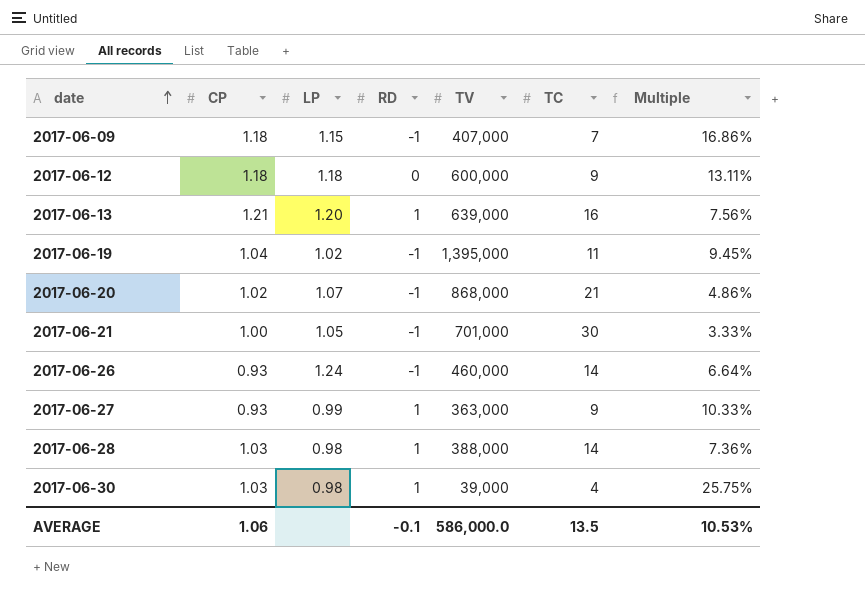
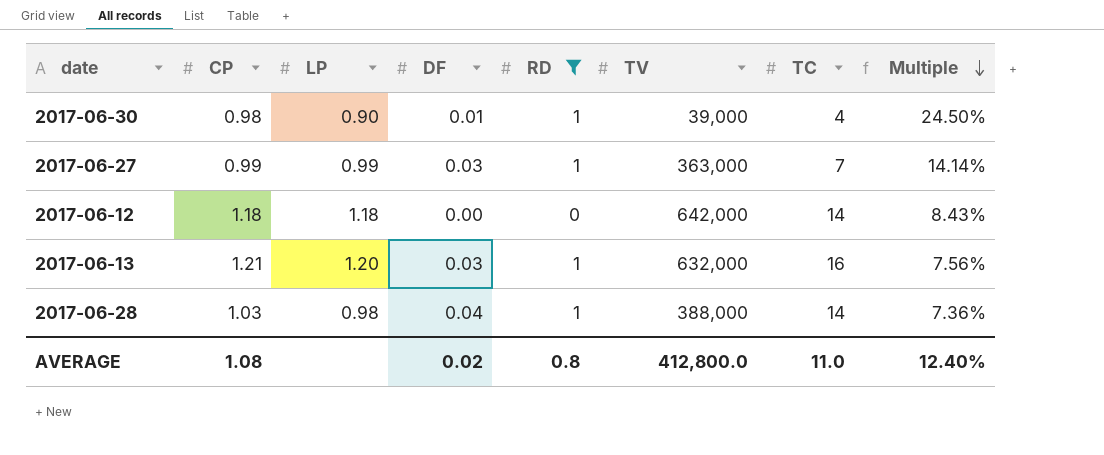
filter: none -> RD != -1
row order: date ascending -> Multiple descending
column DF | position: none -> 4
2017-06-30 | CP: 1.03 -> 0.98
2017-06-30 | LP: 0.98 -> 0.90
2017-06-30 | Multiple: 25.75% -> 24.50%
2017-06-27 | CP: 0.93 -> 0.99
2017-06-27 | TC: 9 -> 7
2017-06-27 | Multiple: 10.33% -> 14.14%
2017-06-12 | TV: 600,000 -> 642,000
2017-06-12 | TC: 9 -> 14
2017-06-12 | Multiple: 13.11% -> 8.43%
2017-06-13 | TV: 639,000 -> 632,000
AVERAGE | CP: 1.06 -> 1.08
AVERAGE | RD: -0.1 -> 0.8
AVERAGE | TV: 586,000.0 -> 412,800.0
AVERAGE | TC: 13.5 -> 11.0
AVERAGE | Multiple: 10.53% -> 12.40%

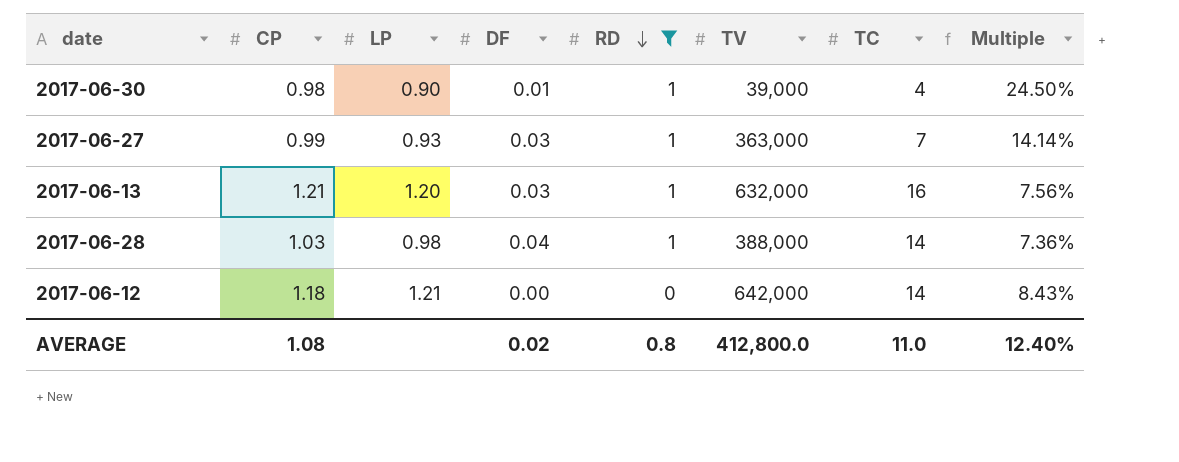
row order: Multiple descending -> RD descending
2017-06-27 | LP: 0.99 -> 0.93
2017-06-12 | LP: 1.18 -> 1.21

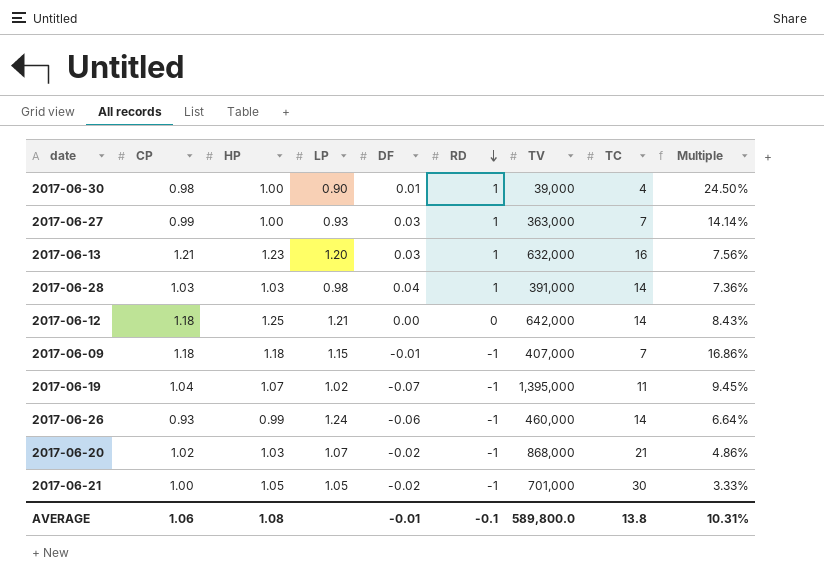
filter: RD != -1 -> none
column HP | position: none -> 3
2017-06-28 | TV: 388,000 -> 391,000
AVERAGE | CP: 1.08 -> 1.06
AVERAGE | DF: 0.02 -> -0.01
AVERAGE | RD: 0.8 -> -0.1
AVERAGE | TV: 412,800.0 -> 589,800.0
AVERAGE | TC: 11.0 -> 13.8
AVERAGE | Multiple: 12.40% -> 10.31%

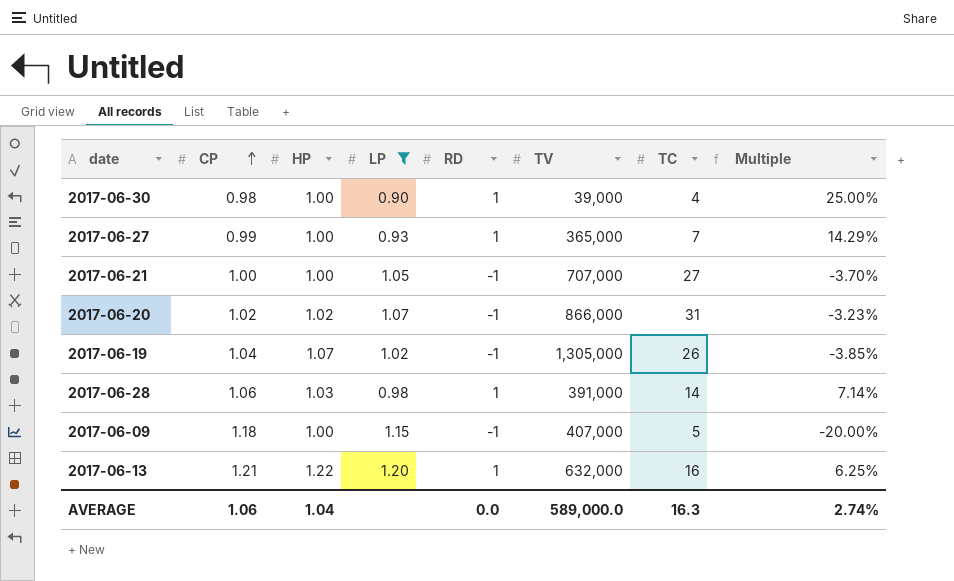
filter: none -> LP <= 1.20
row order: RD descending -> CP ascending
column DF | position: 5 -> none
column Multiple | formula: [CP] / [TC] -> [RD] / [TC]
2017-06-27 | TV: 363,000 -> 365,000
2017-06-21 | HP: 1.05 -> 1.00
2017-06-21 | TV: 701,000 -> 707,000
2017-06-21 | TC: 30 -> 27
2017-06-20 | HP: 1.03 -> 1.02
2017-06-20 | TV: 868,000 -> 866,000
2017-06-20 | TC: 21 -> 31
2017-06-19 | TV: 1,395,000 -> 1,305,000
2017-06-19 | TC: 11 -> 26
2017-06-28 | CP: 1.03 -> 1.06
2017-06-09 | HP: 1.18 -> 1.00
2017-06-09 | TC: 7 -> 5
2017-06-13 | HP: 1.23 -> 1.22
AVERAGE | HP: 1.08 -> 1.04
AVERAGE | RD: -0.1 -> 0.0
AVERAGE | TV: 589,800.0 -> 589,000.0
AVERAGE | TC: 13.8 -> 16.3
AVERAGE | Multiple: 10.31% -> 2.74%

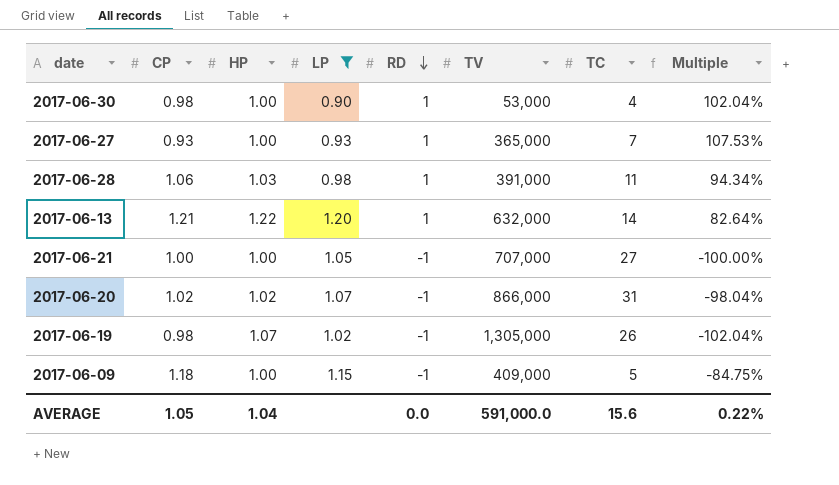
row order: CP ascending -> RD descending
column Multiple | formula: [RD] / [TC] -> [RD] / [CP]
2017-06-30 | TV: 39,000 -> 53,000
2017-06-27 | CP: 0.99 -> 0.93
2017-06-28 | TC: 14 -> 11
2017-06-13 | TC: 16 -> 14
2017-06-19 | CP: 1.04 -> 0.98
2017-06-09 | TV: 407,000 -> 409,000
AVERAGE | CP: 1.06 -> 1.05
AVERAGE | TV: 589,000.0 -> 591,000.0
AVERAGE | TC: 16.3 -> 15.6
AVERAGE | Multiple: 2.74% -> 0.22%

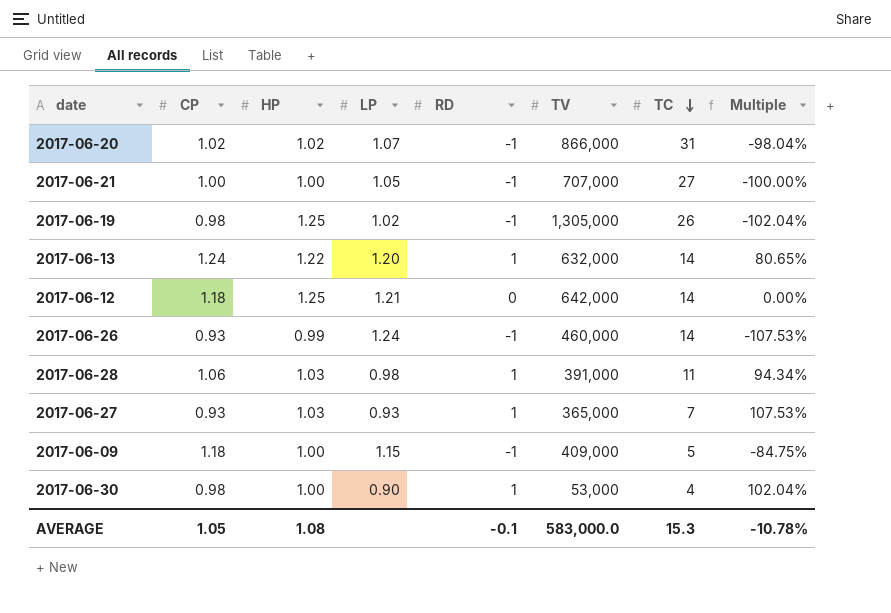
filter: LP <= 1.20 -> none
row order: RD descending -> TC descending
2017-06-19 | HP: 1.07 -> 1.25
2017-06-13 | CP: 1.21 -> 1.24
2017-06-13 | Multiple: 82.64% -> 80.65%
2017-06-27 | HP: 1.00 -> 1.03
AVERAGE | HP: 1.04 -> 1.08
AVERAGE | RD: 0.0 -> -0.1
AVERAGE | TV: 591,000.0 -> 583,000.0
AVERAGE | TC: 15.6 -> 15.3
AVERAGE | Multiple: 0.22% -> -10.78%

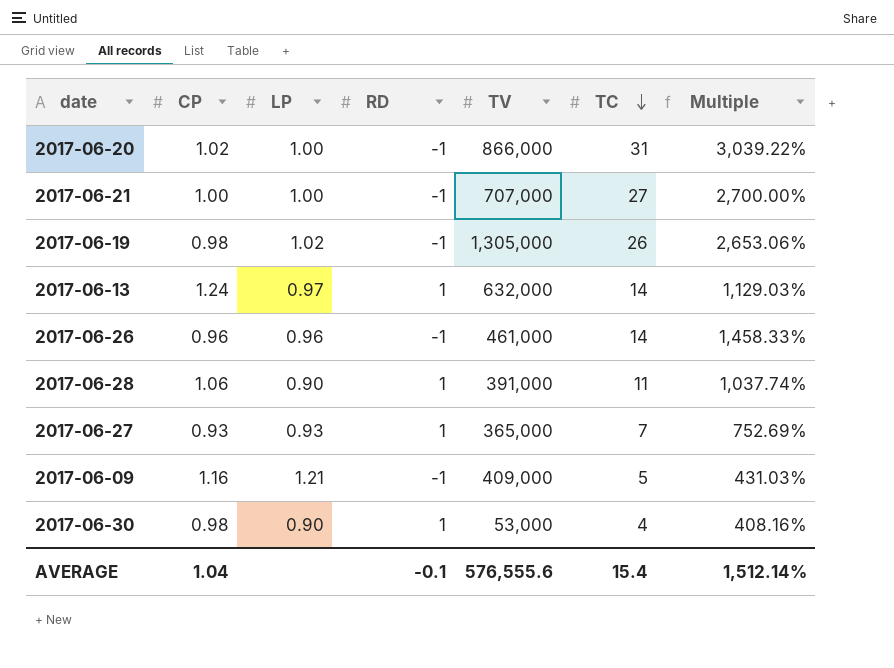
column HP | position: 3 -> none
column Multiple | formula: [RD] / [CP] -> [TC] / [CP]
row 2017-06-12: 1.18 | 1.25 | 1.21 | 0 | 642,000 | 14 | 0.00% -> none
2017-06-20 | LP: 1.07 -> 1.00
2017-06-21 | LP: 1.05 -> 1.00
2017-06-13 | LP: 1.20 -> 0.97
2017-06-26 | CP: 0.93 -> 0.96
2017-06-26 | LP: 1.24 -> 0.96
2017-06-26 | TV: 460,000 -> 461,000
2017-06-28 | LP: 0.98 -> 0.90
2017-06-09 | CP: 1.18 -> 1.16
2017-06-09 | LP: 1.15 -> 1.21
AVERAGE | CP: 1.05 -> 1.04
AVERAGE | TV: 583,000.0 -> 576,555.6
AVERAGE | TC: 15.3 -> 15.4
AVERAGE | Multiple: -10.78% -> 1,512.14%

